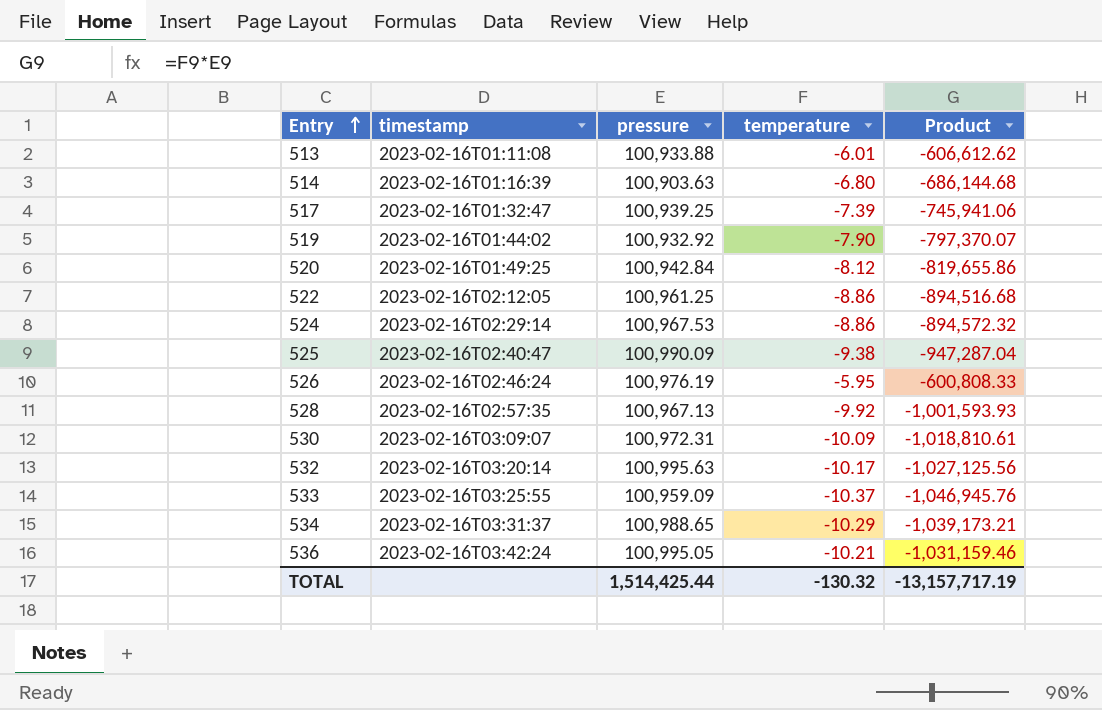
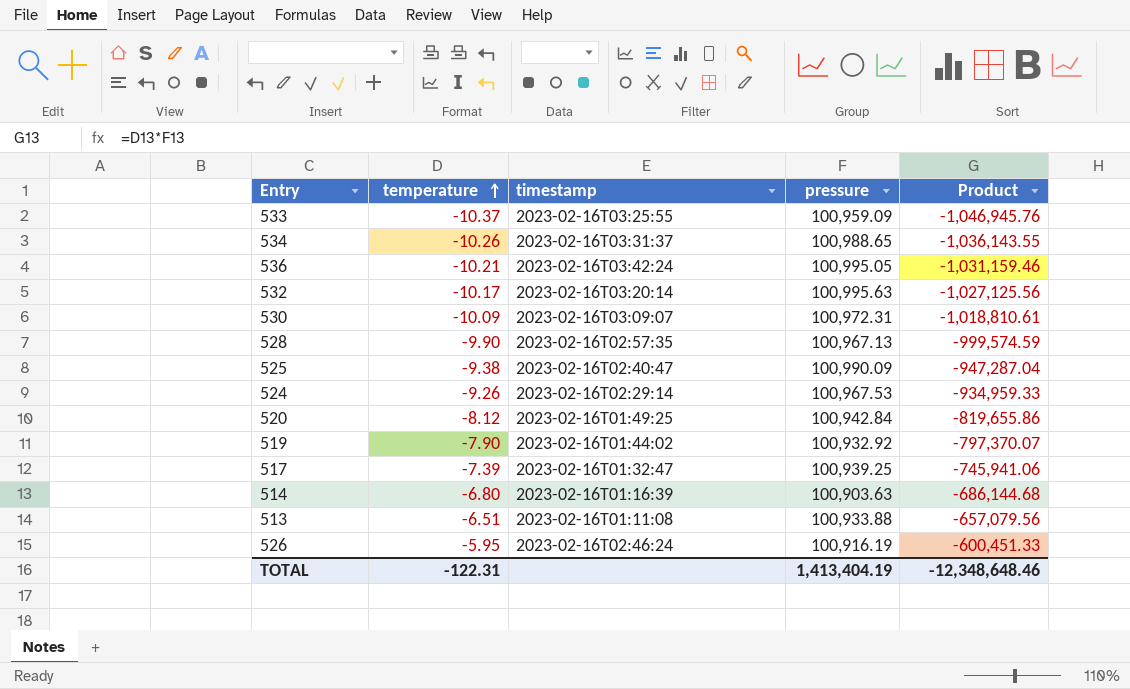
row order: Entry ascending -> temperature ascending
column temperature | position: 4 -> 2
row 522: 2023-02-16T02:12:05 | 100,961.25 | -8.86 | -894,516.68 -> none
534 | temperature: -10.29 -> -10.26
534 | Product: -1,039,173.21 -> -1,036,143.55
528 | temperature: -9.92 -> -9.90
528 | Product: -1,001,593.93 -> -999,574.59
524 | temperature: -8.86 -> -9.26
524 | Product: -894,572.32 -> -934,959.33
513 | temperature: -6.01 -> -6.51
513 | Product: -606,612.62 -> -657,079.56
526 | pressure: 100,976.19 -> 100,916.19
526 | Product: -600,808.33 -> -600,451.33
TOTAL | temperature: -130.32 -> -122.31
TOTAL | pressure: 1,514,425.44 -> 1,413,404.19
TOTAL | Product: -13,157,717.19 -> -12,348,648.46

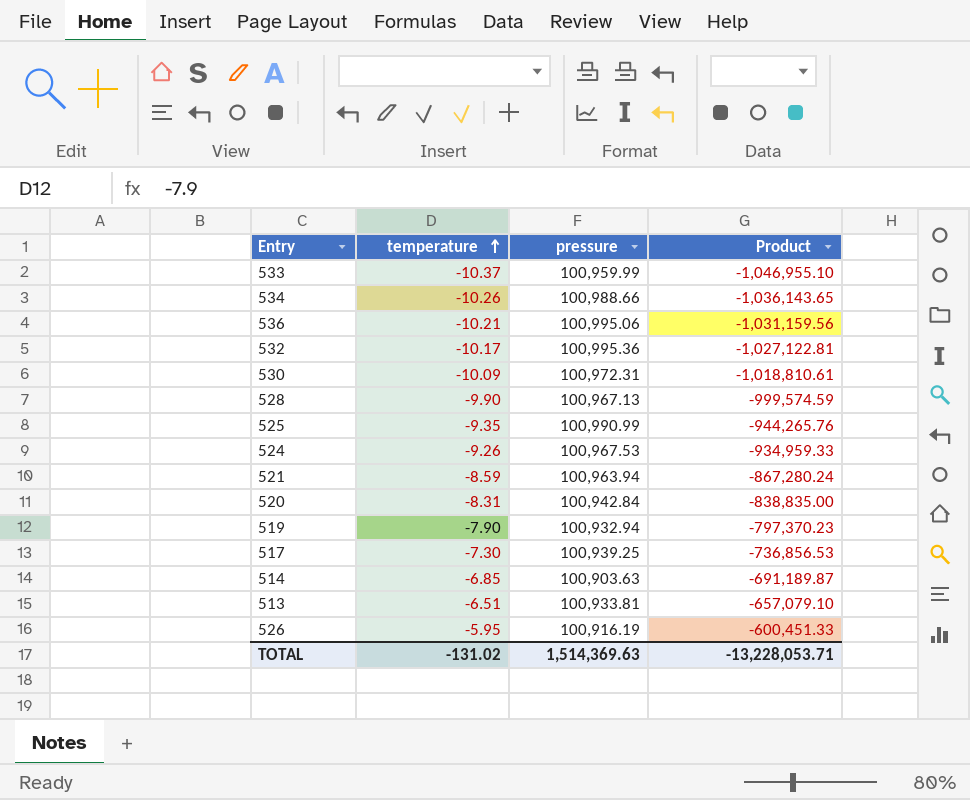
column timestamp | position: 3 -> none
533 | pressure: 100,959.09 -> 100,959.99
533 | Product: -1,046,945.76 -> -1,046,955.10
534 | pressure: 100,988.65 -> 100,988.66
534 | Product: -1,036,143.55 -> -1,036,143.65
536 | pressure: 100,995.05 -> 100,995.06
536 | Product: -1,031,159.46 -> -1,031,159.56
532 | pressure: 100,995.63 -> 100,995.36
532 | Product: -1,027,125.56 -> -1,027,122.81
525 | temperature: -9.38 -> -9.35
525 | pressure: 100,990.09 -> 100,990.99
525 | Product: -947,287.04 -> -944,265.76
row 521: none -> -8.59 | 100,963.94 | -867,280.24
520 | temperature: -8.12 -> -8.31
520 | Product: -819,655.86 -> -838,835.00
519 | pressure: 100,932.92 -> 100,932.94
519 | Product: -797,370.07 -> -797,370.23
517 | temperature: -7.39 -> -7.30
517 | Product: -745,941.06 -> -736,856.53
514 | temperature: -6.80 -> -6.85
514 | Product: -686,144.68 -> -691,189.87
513 | pressure: 100,933.88 -> 100,933.81
513 | Product: -657,079.56 -> -657,079.10
TOTAL | temperature: -122.31 -> -131.02
TOTAL | pressure: 1,413,404.19 -> 1,514,369.63
TOTAL | Product: -12,348,648.46 -> -13,228,053.71

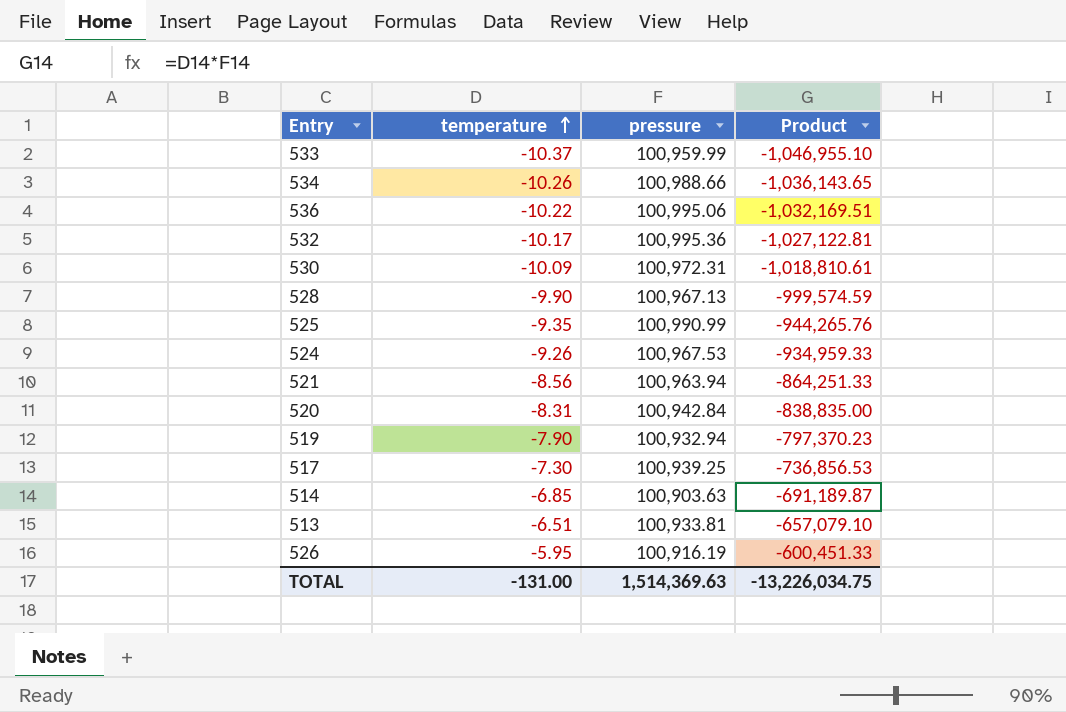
536 | temperature: -10.21 -> -10.22
536 | Product: -1,031,159.56 -> -1,032,169.51
521 | temperature: -8.59 -> -8.56
521 | Product: -867,280.24 -> -864,251.33
TOTAL | temperature: -131.02 -> -131.00
TOTAL | Product: -13,228,053.71 -> -13,226,034.75

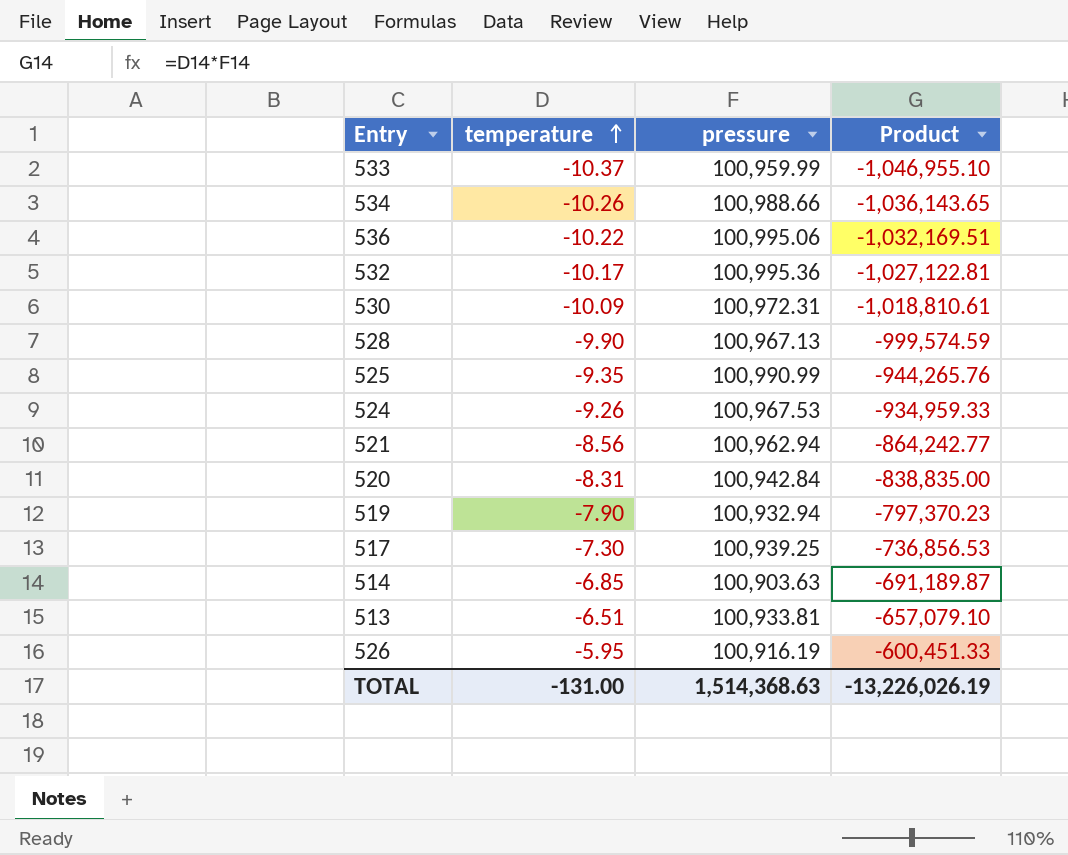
521 | pressure: 100,963.94 -> 100,962.94
521 | Product: -864,251.33 -> -864,242.77
TOTAL | pressure: 1,514,369.63 -> 1,514,368.63
TOTAL | Product: -13,226,034.75 -> -13,226,026.19

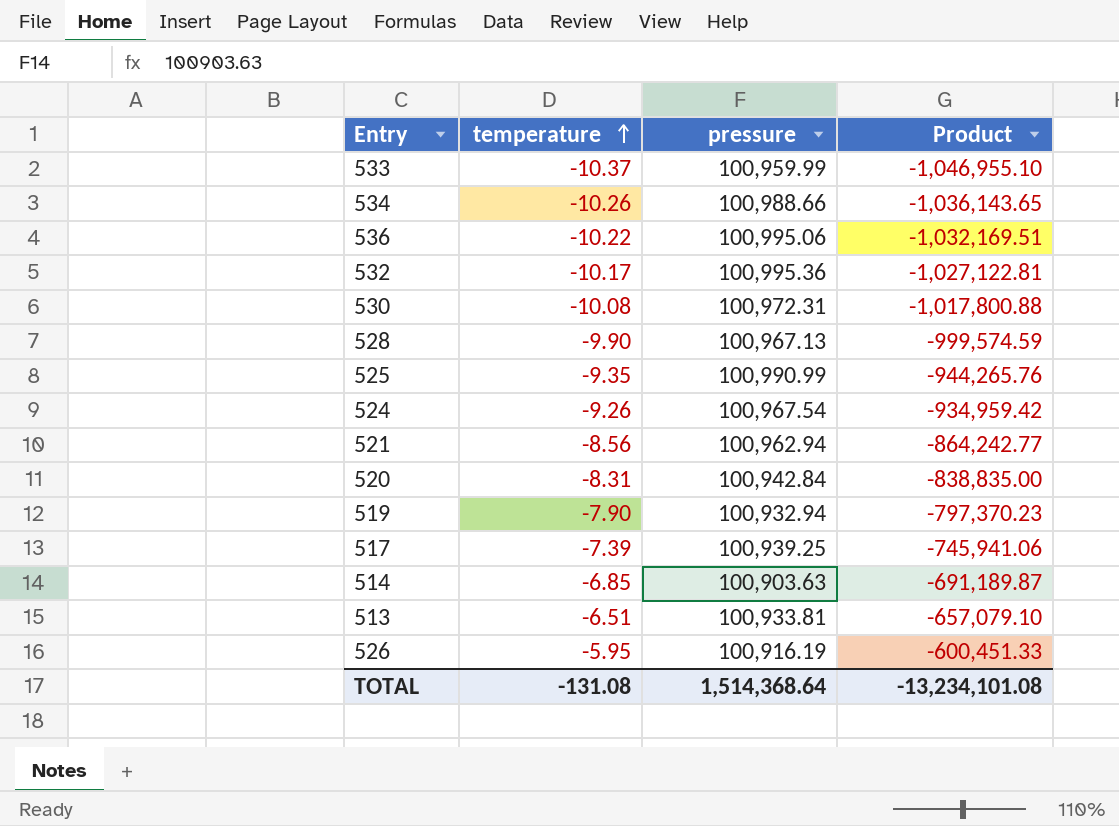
530 | temperature: -10.09 -> -10.08
530 | Product: -1,018,810.61 -> -1,017,800.88
524 | pressure: 100,967.53 -> 100,967.54
524 | Product: -934,959.33 -> -934,959.42
517 | temperature: -7.30 -> -7.39
517 | Product: -736,856.53 -> -745,941.06
TOTAL | temperature: -131.00 -> -131.08
TOTAL | pressure: 1,514,368.63 -> 1,514,368.64
TOTAL | Product: -13,226,026.19 -> -13,234,101.08

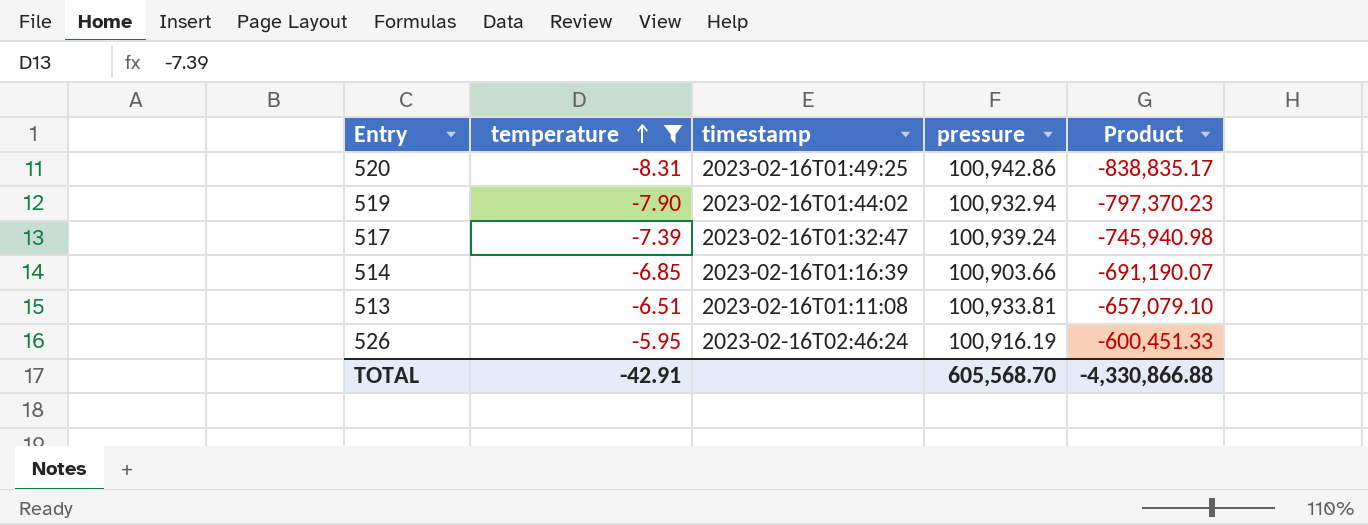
filter: none -> temperature >= -8.31
column timestamp | position: none -> 3
520 | pressure: 100,942.84 -> 100,942.86
520 | Product: -838,835.00 -> -838,835.17
517 | pressure: 100,939.25 -> 100,939.24
517 | Product: -745,941.06 -> -745,940.98
514 | pressure: 100,903.63 -> 100,903.66
514 | Product: -691,189.87 -> -691,190.07
TOTAL | temperature: -131.08 -> -42.91
TOTAL | pressure: 1,514,368.64 -> 605,568.70
TOTAL | Product: -13,234,101.08 -> -4,330,866.88

